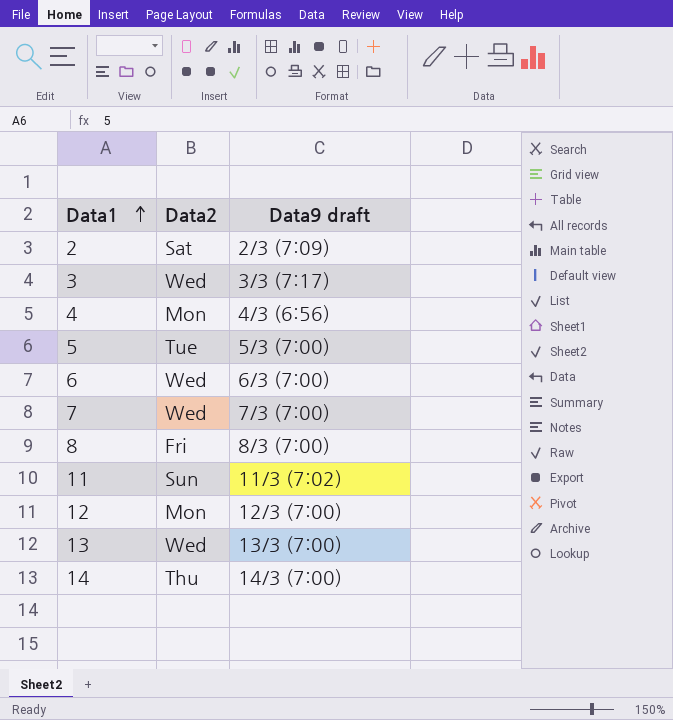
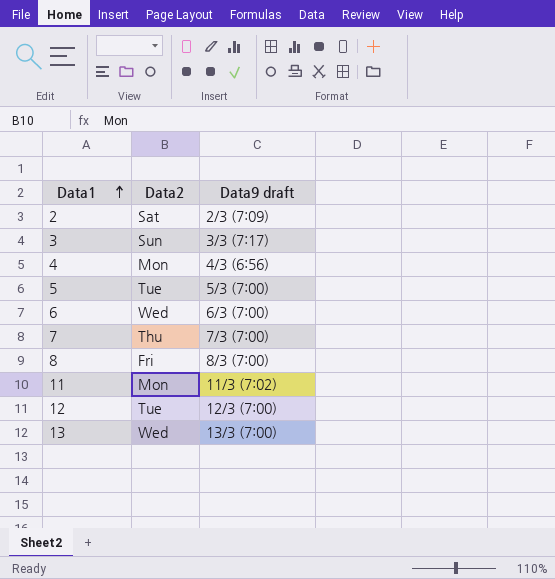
row 14: Thu | 14/3 (7:00) -> none
3 | Data2: Wed -> Sun
7 | Data2: Wed -> Thu
11 | Data2: Sun -> Mon
12 | Data2: Mon -> Tue

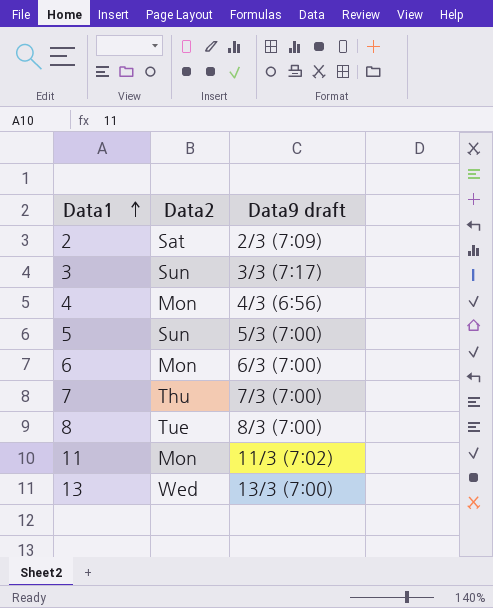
row 12: Tue | 12/3 (7:00) -> none
5 | Data2: Tue -> Sun
6 | Data2: Wed -> Mon
8 | Data2: Fri -> Tue

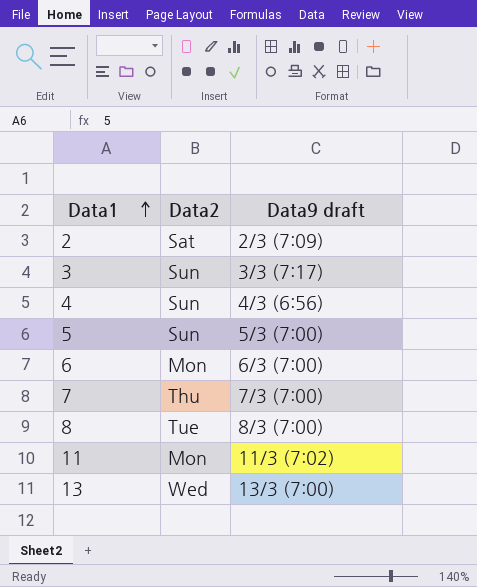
4 | Data2: Mon -> Sun

